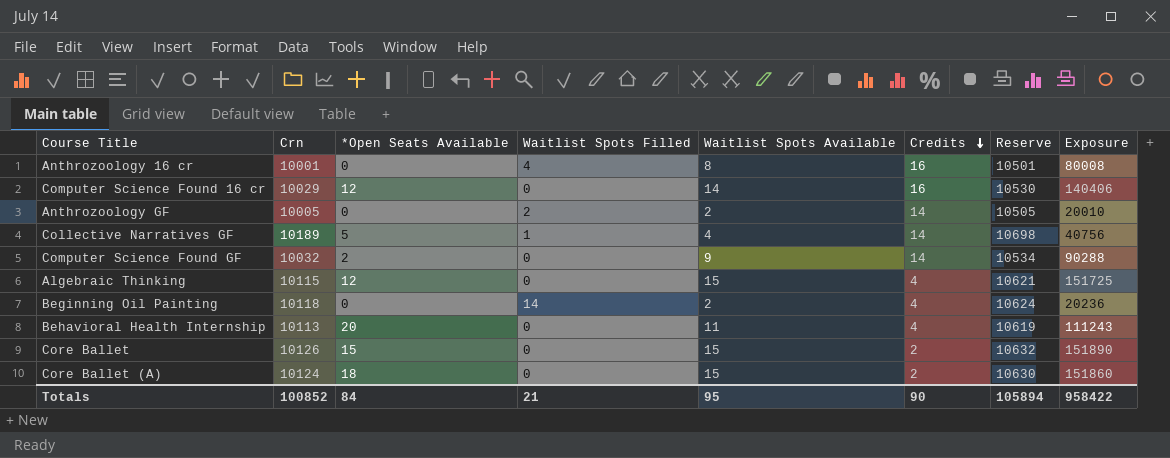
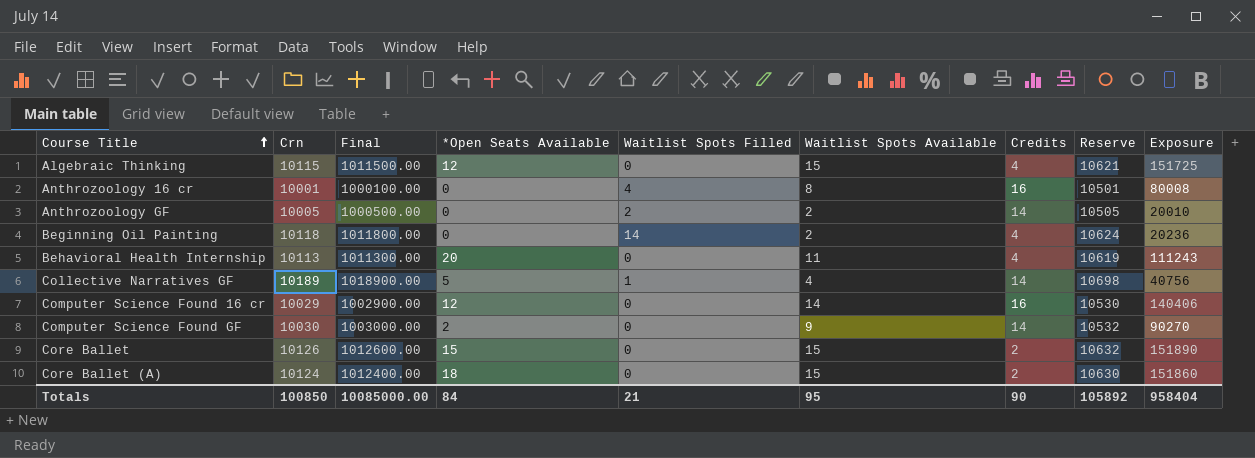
row order: Credits descending -> Course Title ascending
column Final | formula: none -> [Crn] * 100
Computer Science Found GF | Crn: 10032 -> 10030
Computer Science Found GF | Reserve: 10534 -> 10532
Computer Science Found GF | Exposure: 90288 -> 90270
Totals | Crn: 100852 -> 100850
Totals | Reserve: 105894 -> 105892
Totals | Exposure: 958422 -> 958404

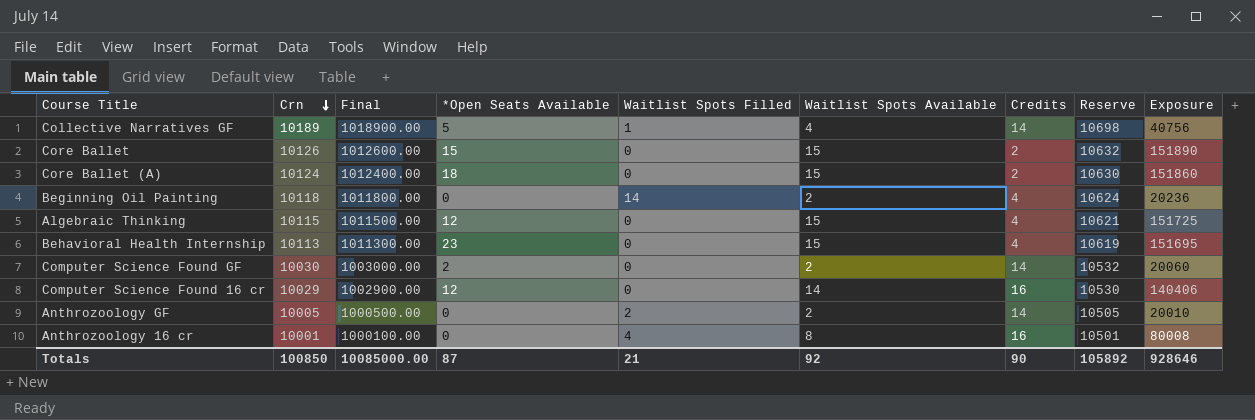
row order: Course Title ascending -> Crn descending
Behavioral Health Internship | *Open Seats Available: 20 -> 23
Behavioral Health Internship | Waitlist Spots Available: 11 -> 15
Behavioral Health Internship | Exposure: 111243 -> 151695
Computer Science Found GF | Waitlist Spots Available: 9 -> 2
Computer Science Found GF | Exposure: 90270 -> 20060
Totals | *Open Seats Available: 84 -> 87
Totals | Waitlist Spots Available: 95 -> 92
Totals | Exposure: 958404 -> 928646

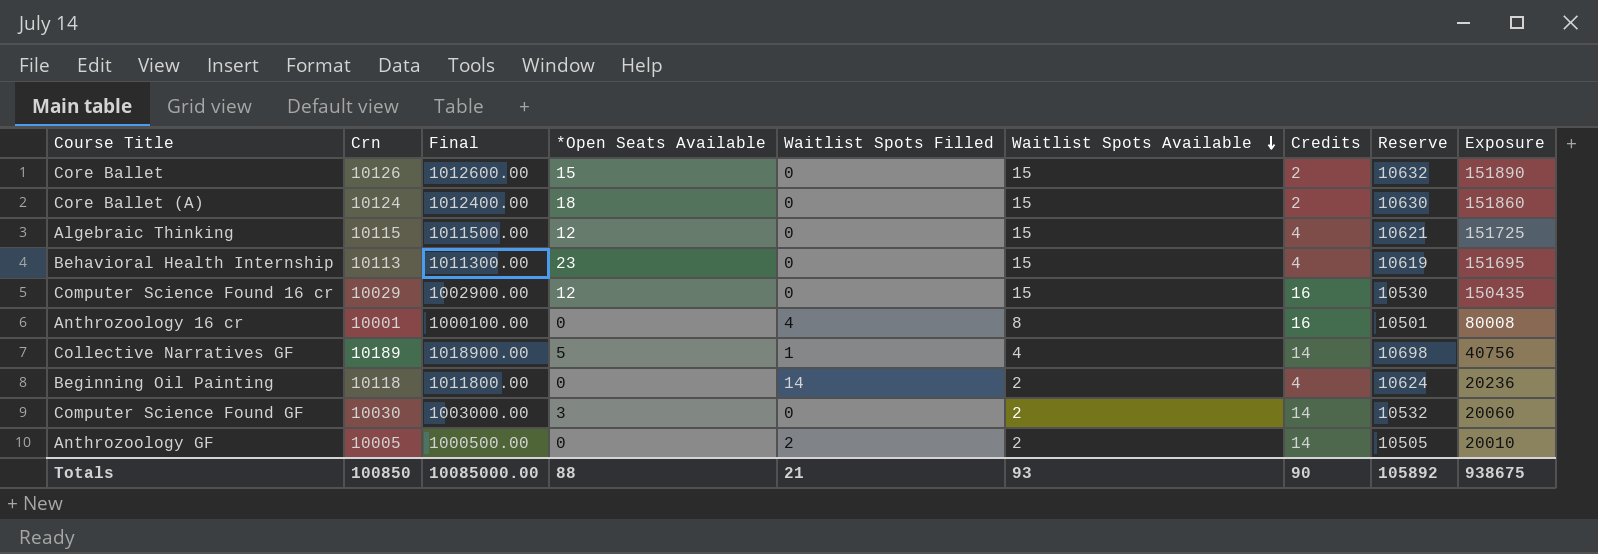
row order: Crn descending -> Waitlist Spots Available descending
Computer Science Found 16 cr | Waitlist Spots Available: 14 -> 15
Computer Science Found 16 cr | Exposure: 140406 -> 150435
Computer Science Found GF | *Open Seats Available: 2 -> 3
Totals | *Open Seats Available: 87 -> 88
Totals | Waitlist Spots Available: 92 -> 93
Totals | Exposure: 928646 -> 938675

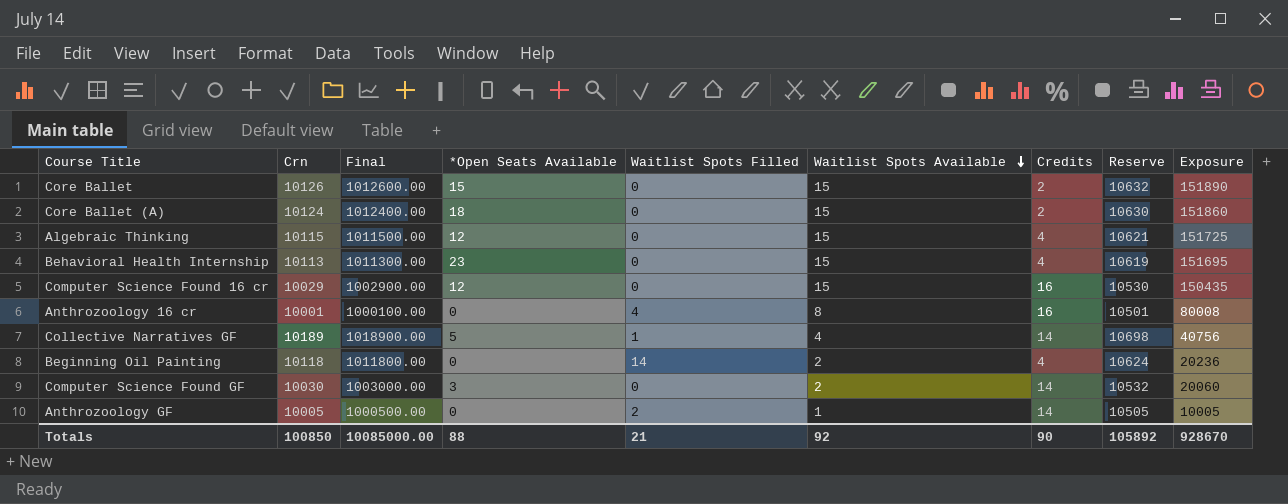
Anthrozoology GF | Waitlist Spots Available: 2 -> 1
Anthrozoology GF | Exposure: 20010 -> 10005
Totals | Waitlist Spots Available: 93 -> 92
Totals | Exposure: 938675 -> 928670

